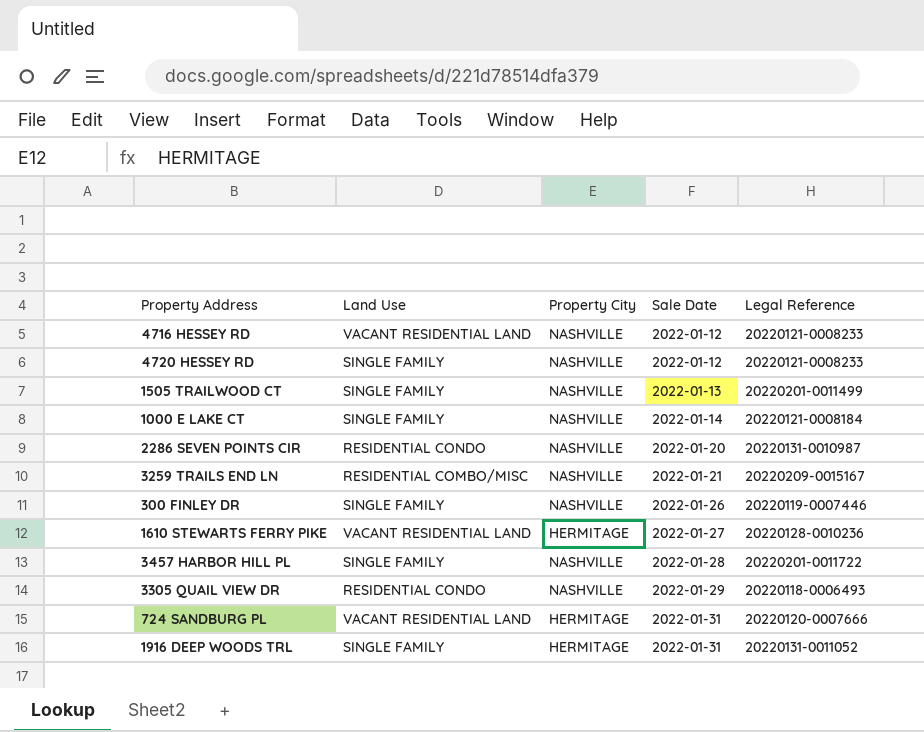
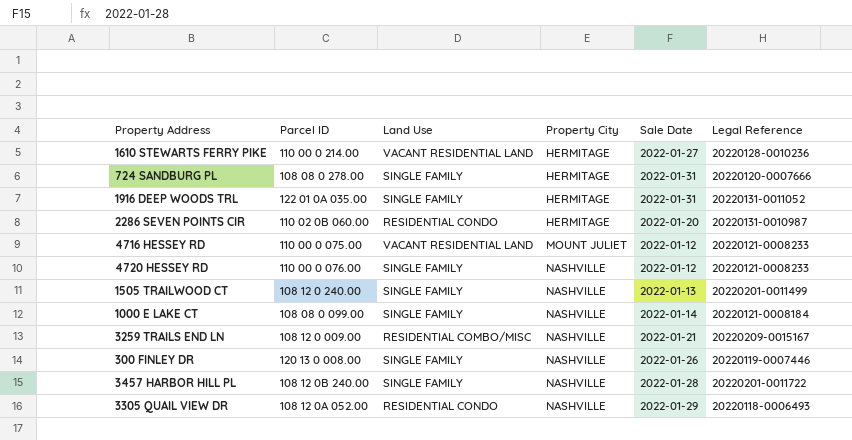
row order: Sale Date ascending -> Property City ascending
column Parcel ID | position: none -> 2
724 SANDBURG PL | Land Use: VACANT RESIDENTIAL LAND -> SINGLE FAMILY
2286 SEVEN POINTS CIR | Property City: NASHVILLE -> HERMITAGE
4716 HESSEY RD | Property City: NASHVILLE -> MOUNT JULIET

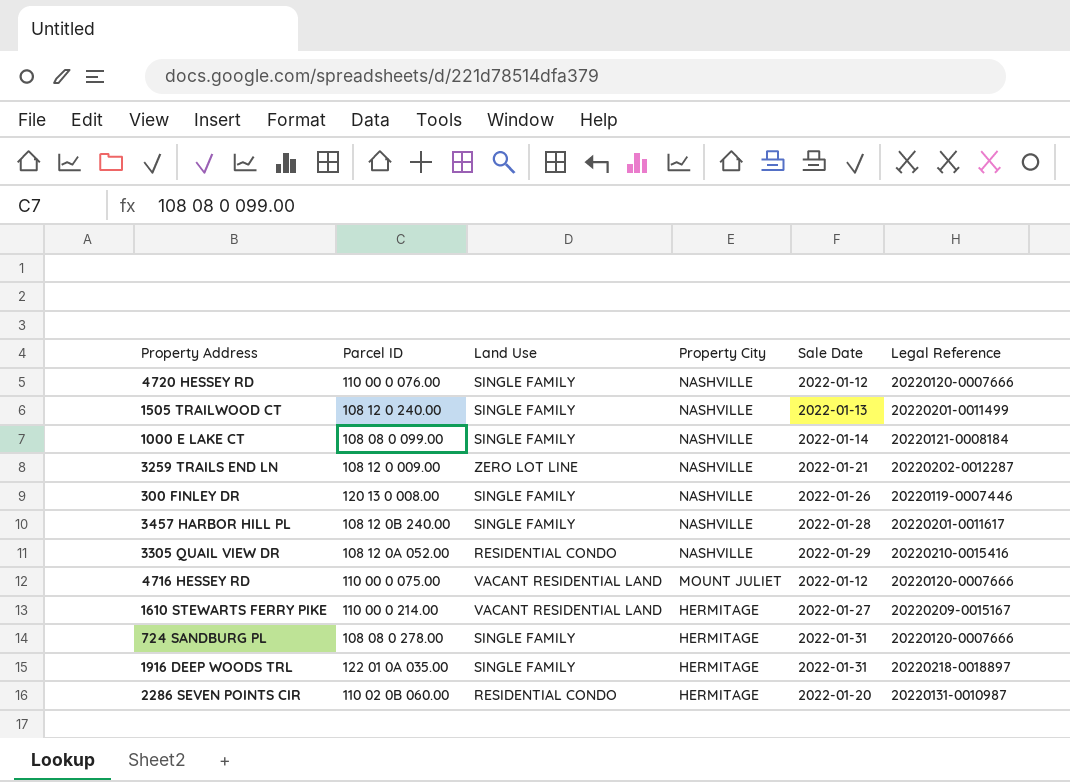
row order: Property City ascending -> Property City descending
4720 HESSEY RD | Legal Reference: 20220121-0008233 -> 20220120-0007666
3259 TRAILS END LN | Land Use: RESIDENTIAL COMBO/MISC -> ZERO LOT LINE
3259 TRAILS END LN | Legal Reference: 20220209-0015167 -> 20220202-0012287
3457 HARBOR HILL PL | Legal Reference: 20220201-0011722 -> 20220201-0011617
3305 QUAIL VIEW DR | Legal Reference: 20220118-0006493 -> 20220210-0015416
4716 HESSEY RD | Legal Reference: 20220121-0008233 -> 20220120-0007666
1610 STEWARTS FERRY PIKE | Legal Reference: 20220128-0010236 -> 20220209-0015167
1916 DEEP WOODS TRL | Legal Reference: 20220131-0011052 -> 20220218-0018897

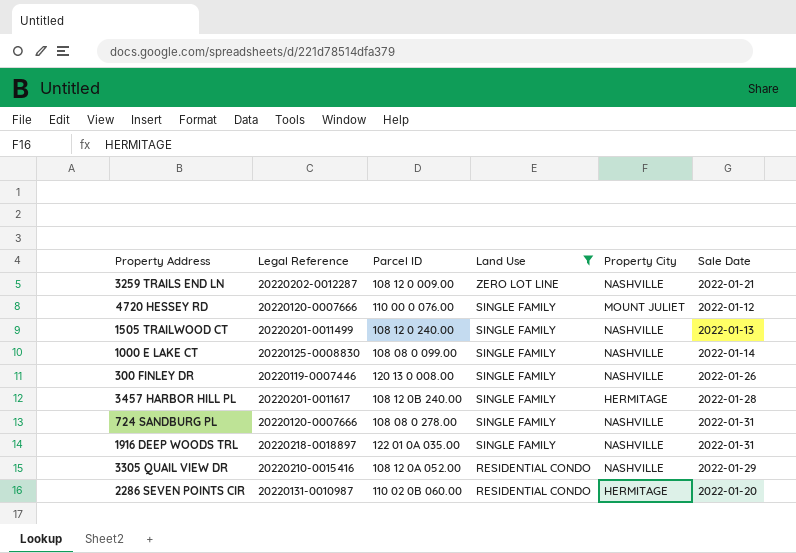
filter: none -> Land Use != VACANT RESIDENTIAL LAND
row order: Property City descending -> Land Use descending
column Legal Reference | position: 6 -> 2
4720 HESSEY RD | Property City: NASHVILLE -> MOUNT JULIET
1000 E LAKE CT | Legal Reference: 20220121-0008184 -> 20220125-0008830
3457 HARBOR HILL PL | Property City: NASHVILLE -> HERMITAGE
724 SANDBURG PL | Property City: HERMITAGE -> NASHVILLE
1916 DEEP WOODS TRL | Property City: HERMITAGE -> NASHVILLE

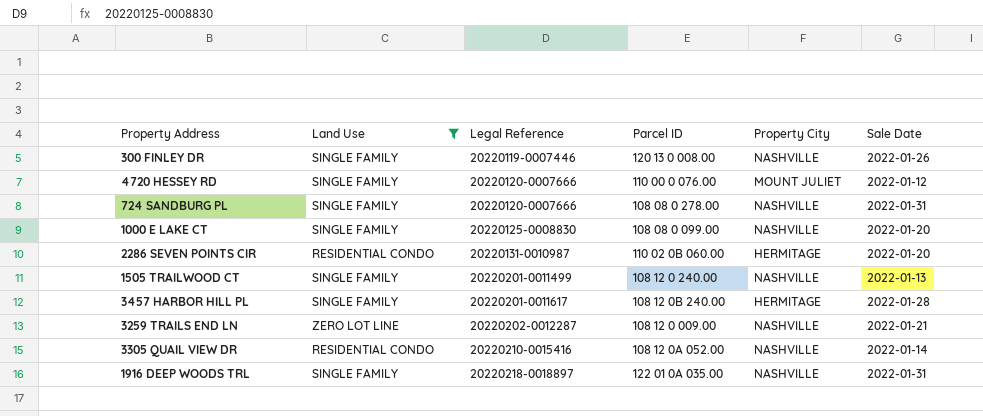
row order: Land Use descending -> Legal Reference ascending
column Land Use | position: 4 -> 2
1000 E LAKE CT | Sale Date: 2022-01-14 -> 2022-01-20
3305 QUAIL VIEW DR | Sale Date: 2022-01-29 -> 2022-01-14

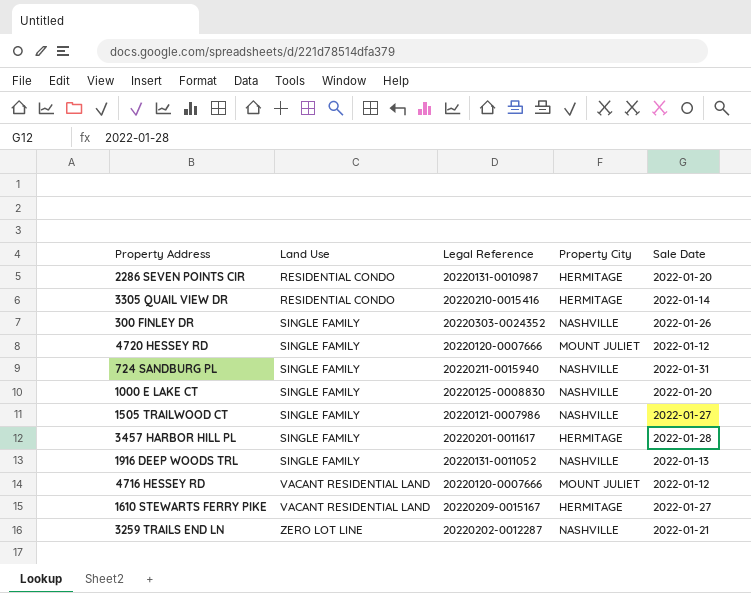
filter: Land Use != VACANT RESIDENTIAL LAND -> none
row order: Legal Reference ascending -> Land Use ascending
column Parcel ID | position: 4 -> none
3305 QUAIL VIEW DR | Property City: NASHVILLE -> HERMITAGE
300 FINLEY DR | Legal Reference: 20220119-0007446 -> 20220303-0024352
724 SANDBURG PL | Legal Reference: 20220120-0007666 -> 20220211-0015940
1505 TRAILWOOD CT | Legal Reference: 20220201-0011499 -> 20220121-0007986
1505 TRAILWOOD CT | Sale Date: 2022-01-13 -> 2022-01-27
1916 DEEP WOODS TRL | Legal Reference: 20220218-0018897 -> 20220131-0011052
1916 DEEP WOODS TRL | Sale Date: 2022-01-31 -> 2022-01-13

